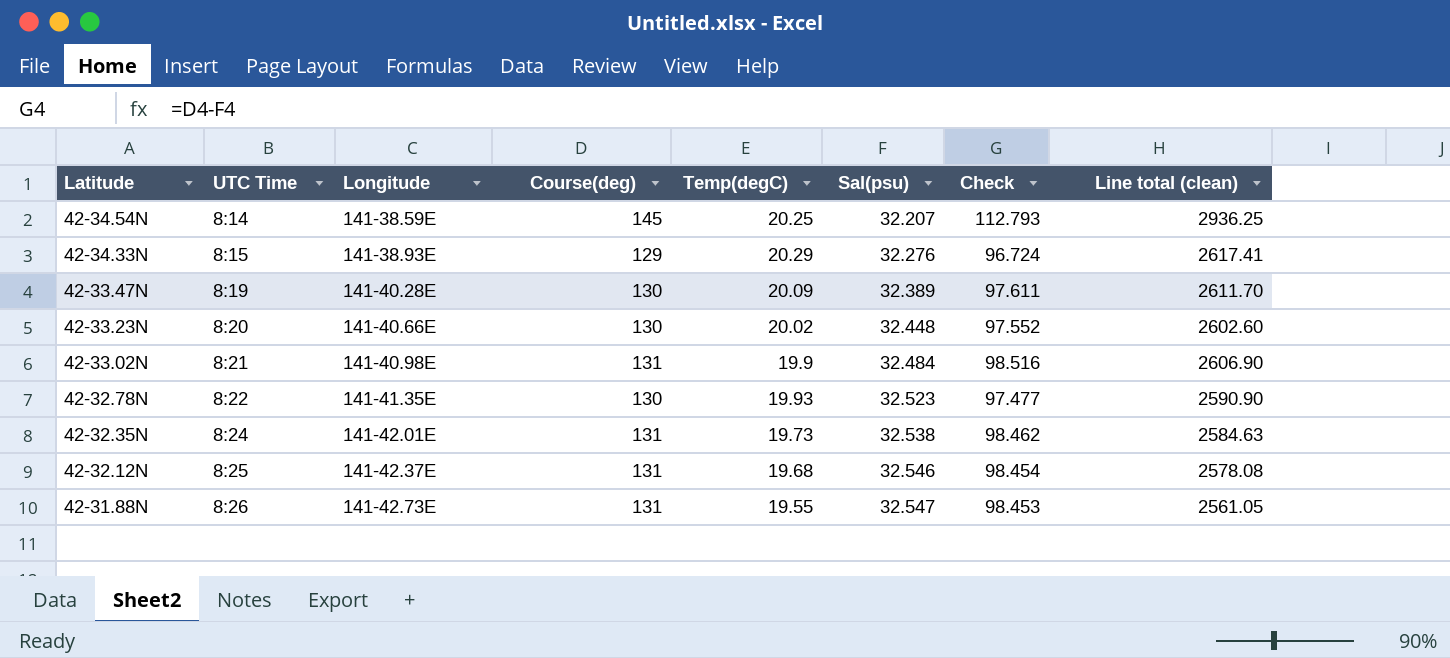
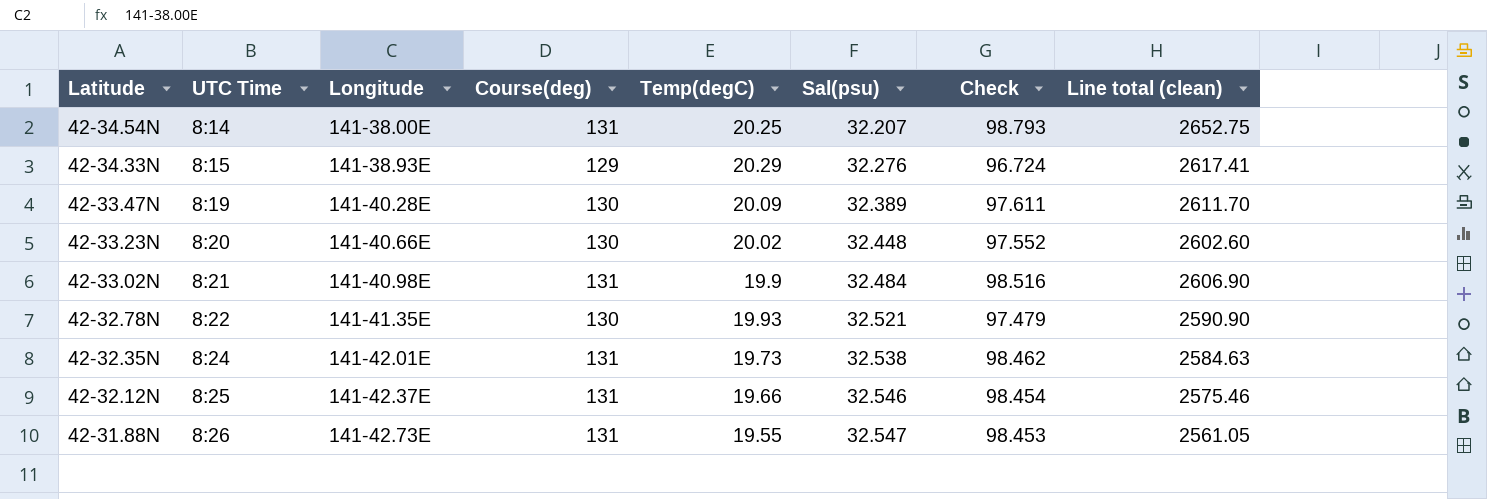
42-34.54N | Longitude: 141-38.59E -> 141-38.00E
42-34.54N | Course(deg): 145 -> 131
42-34.54N | Check: 112.793 -> 98.793
42-34.54N | Line total (clean): 2936.25 -> 2652.75
42-32.78N | Sal(psu): 32.523 -> 32.521
42-32.78N | Check: 97.477 -> 97.479
42-32.12N | Temp(degC): 19.68 -> 19.66
42-32.12N | Line total (clean): 2578.08 -> 2575.46

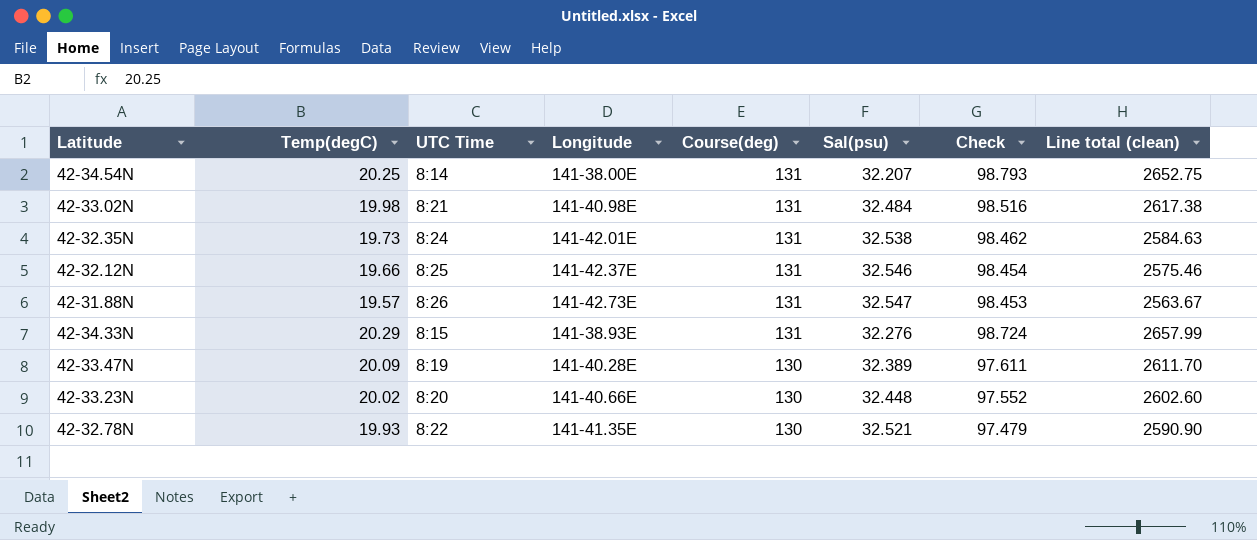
row order: Latitude descending -> Course(deg) descending
column Temp(degC) | position: 5 -> 2
42-33.02N | Temp(degC): 19.9 -> 19.98
42-33.02N | Line total (clean): 2606.90 -> 2617.38
42-31.88N | Temp(degC): 19.55 -> 19.57
42-31.88N | Line total (clean): 2561.05 -> 2563.67
42-34.33N | Course(deg): 129 -> 131
42-34.33N | Check: 96.724 -> 98.724
42-34.33N | Line total (clean): 2617.41 -> 2657.99

